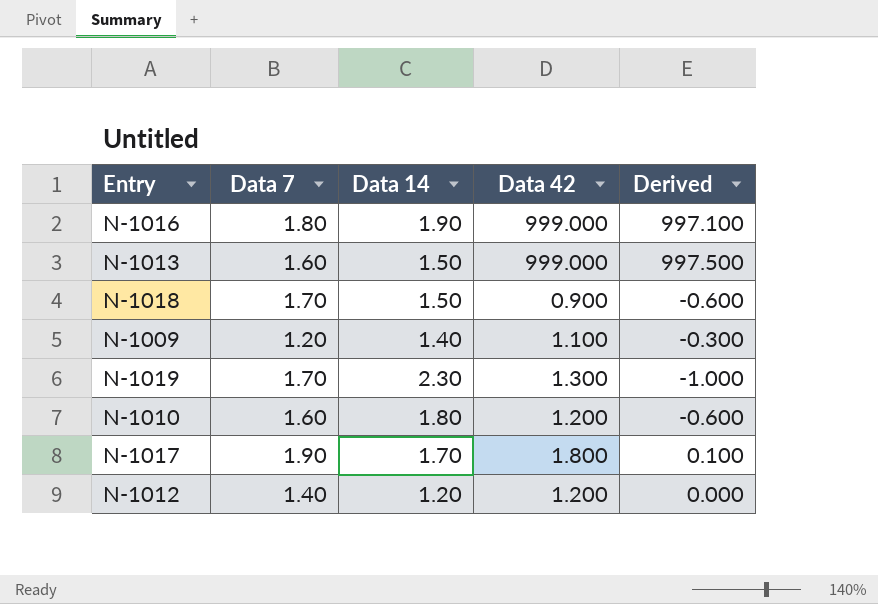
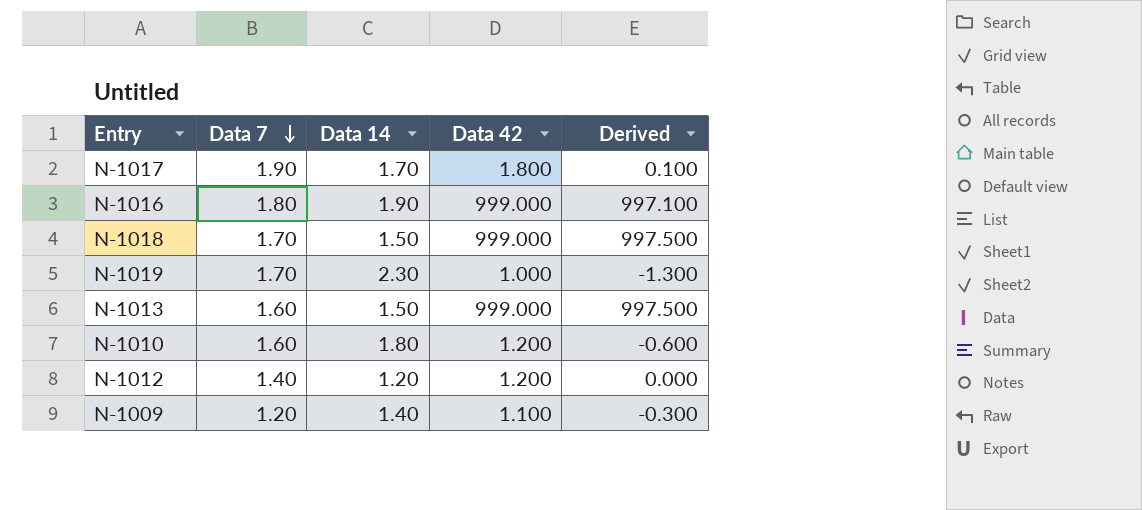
row order: none -> Data 7 descending
N-1018 | Data 42: 0.900 -> 999.000
N-1018 | Derived: -0.600 -> 997.500
N-1019 | Data 42: 1.300 -> 1.000
N-1019 | Derived: -1.000 -> -1.300

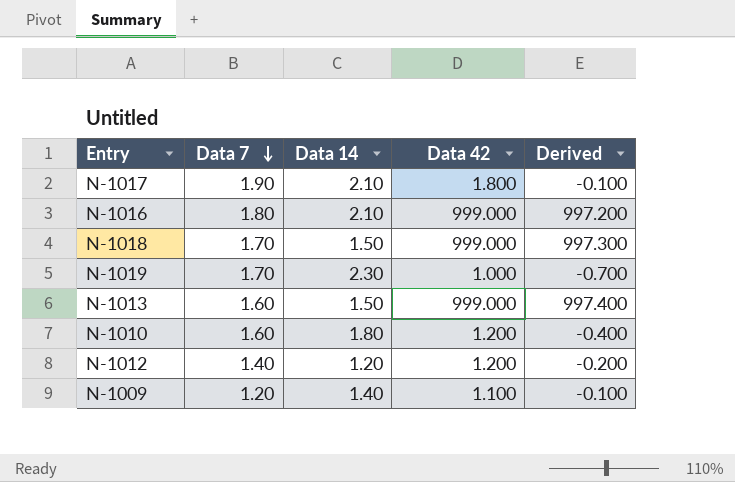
column Derived | formula: [Data 42] - [Data 14] -> [Data 42] - [Data 7]
N-1017 | Data 14: 1.70 -> 2.10
N-1016 | Data 14: 1.90 -> 2.10

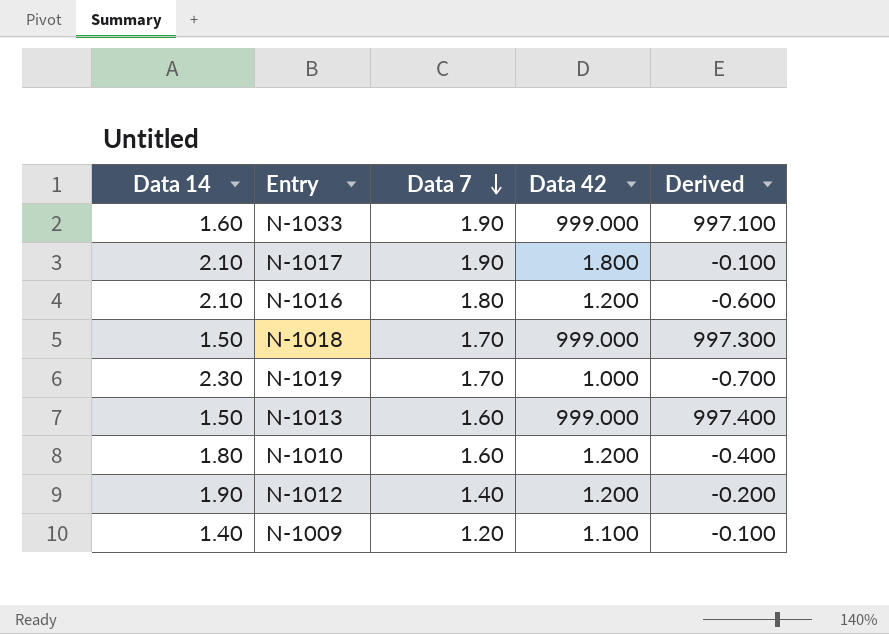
column Data 14 | position: 3 -> 1
row N-1033: none -> 1.60 | 1.90 | 999.000 | 997.100
N-1016 | Data 42: 999.000 -> 1.200
N-1016 | Derived: 997.200 -> -0.600
N-1012 | Data 14: 1.20 -> 1.90

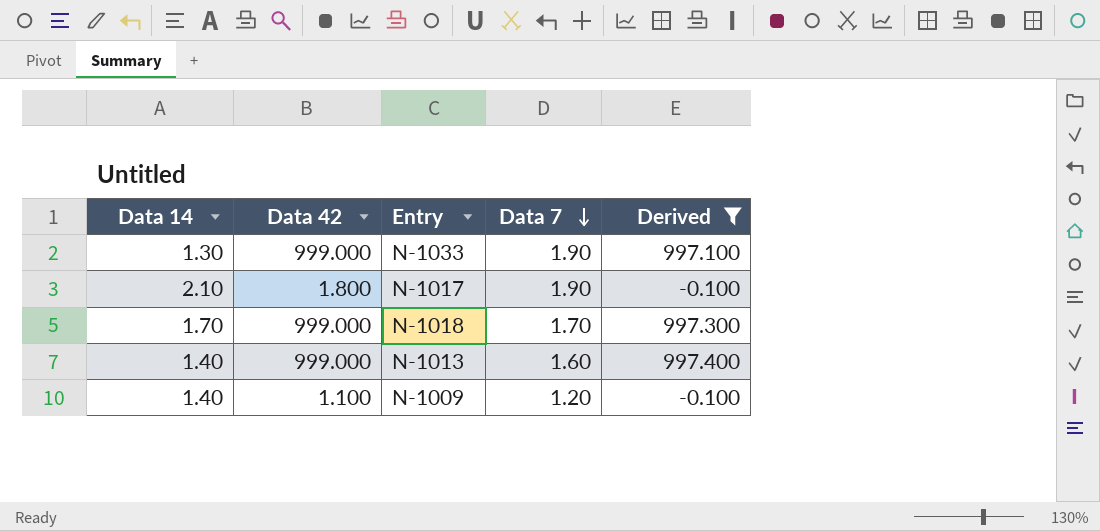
filter: none -> Derived >= -0.100
column Data 42 | position: 4 -> 2
N-1033 | Data 14: 1.60 -> 1.30
N-1018 | Data 14: 1.50 -> 1.70
N-1013 | Data 14: 1.50 -> 1.40

